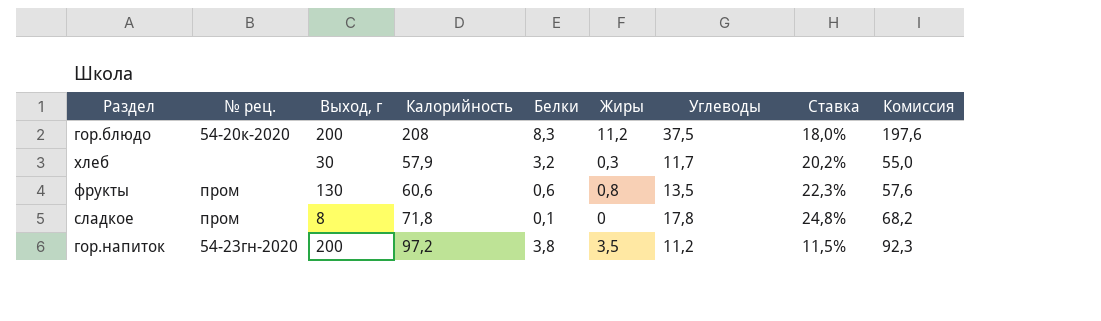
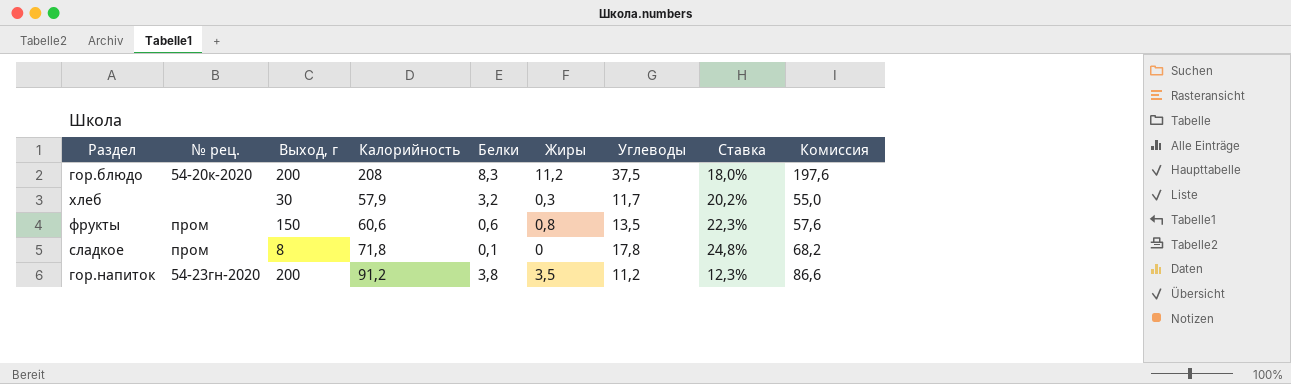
фрукты | Выход, г: 130 -> 150
гор.напиток | Калорийность: 97,2 -> 91,2
гор.напиток | Ставка: 11,5% -> 12,3%
гор.напиток | Комиссия: 92,3 -> 86,6

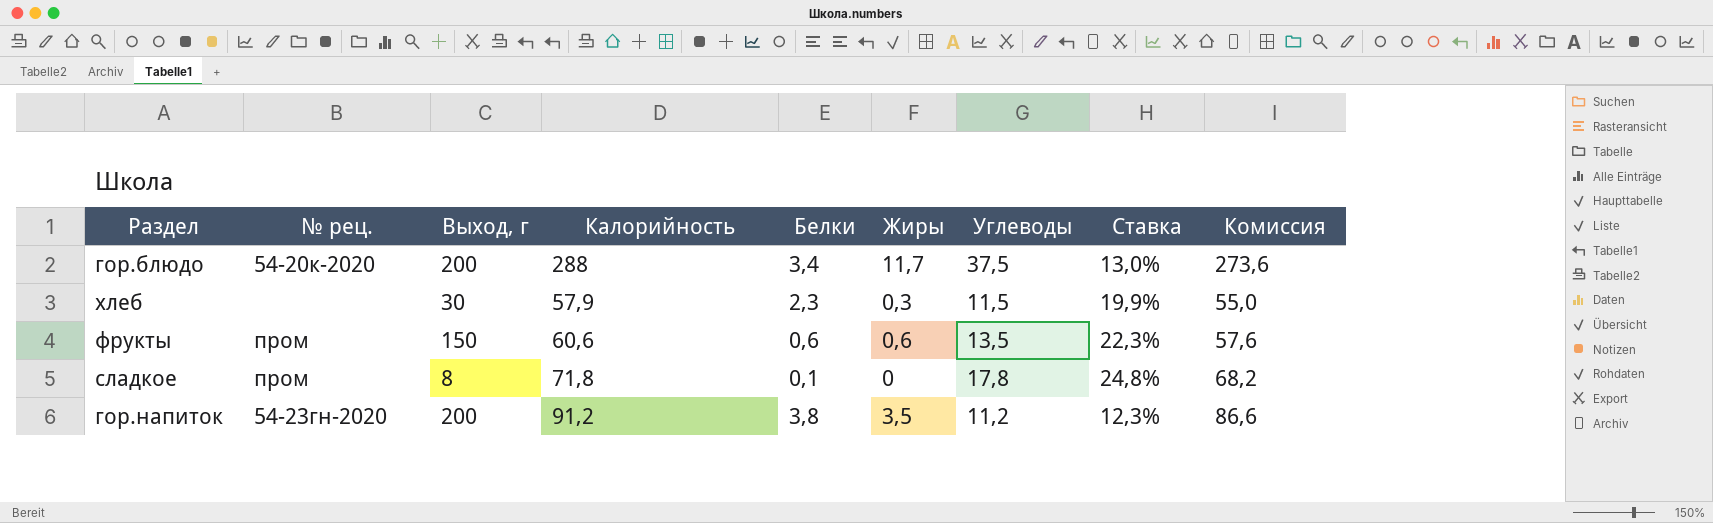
гор.блюдо | Калорийность: 208 -> 288
гор.блюдо | Белки: 8,3 -> 3,4
гор.блюдо | Жиры: 11,2 -> 11,7
гор.блюдо | Ставка: 18,0% -> 13,0%
гор.блюдо | Комиссия: 197,6 -> 273,6
хлеб | Белки: 3,2 -> 2,3
хлеб | Углеводы: 11,7 -> 11,5
хлеб | Ставка: 20,2% -> 19,9%
фрукты | Жиры: 0,8 -> 0,6

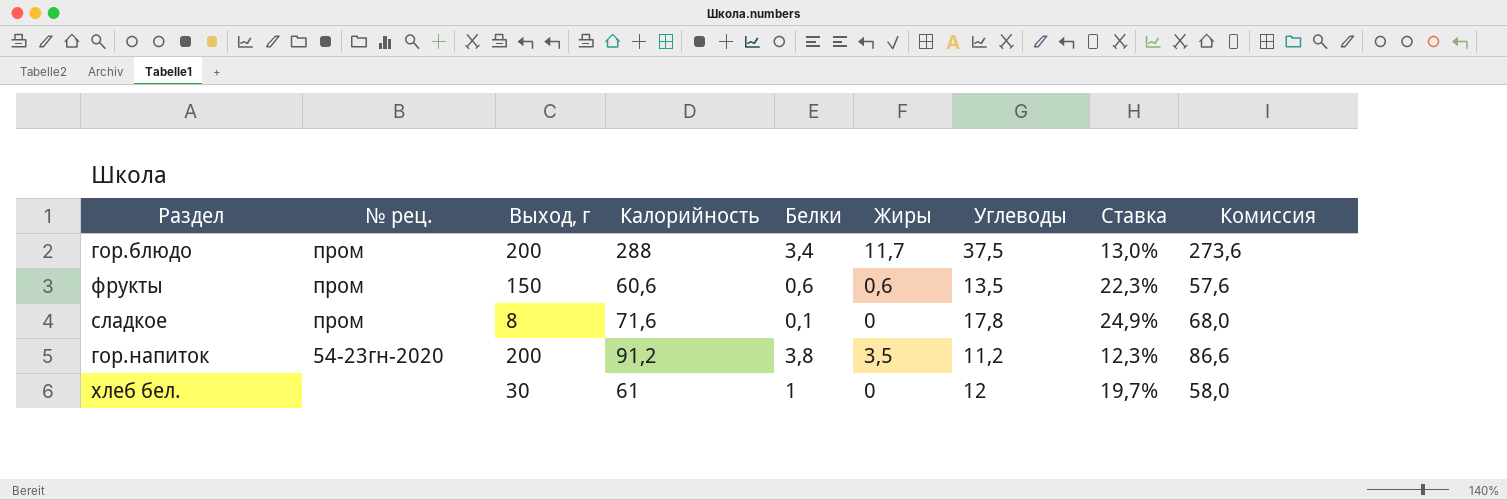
row хлеб: none | 30 | 57,9 | 2,3 | 0,3 | 11,5 | 19,9% | 55,0 -> none
гор.блюдо | № рец.: 54-20к-2020 -> пром
сладкое | Калорийность: 71,8 -> 71,6
сладкое | Ставка: 24,8% -> 24,9%
сладкое | Комиссия: 68,2 -> 68,0
row хлеб бел.: none -> none | 30 | 61 | 1 | 0 | 12 | 19,7% | 58,0

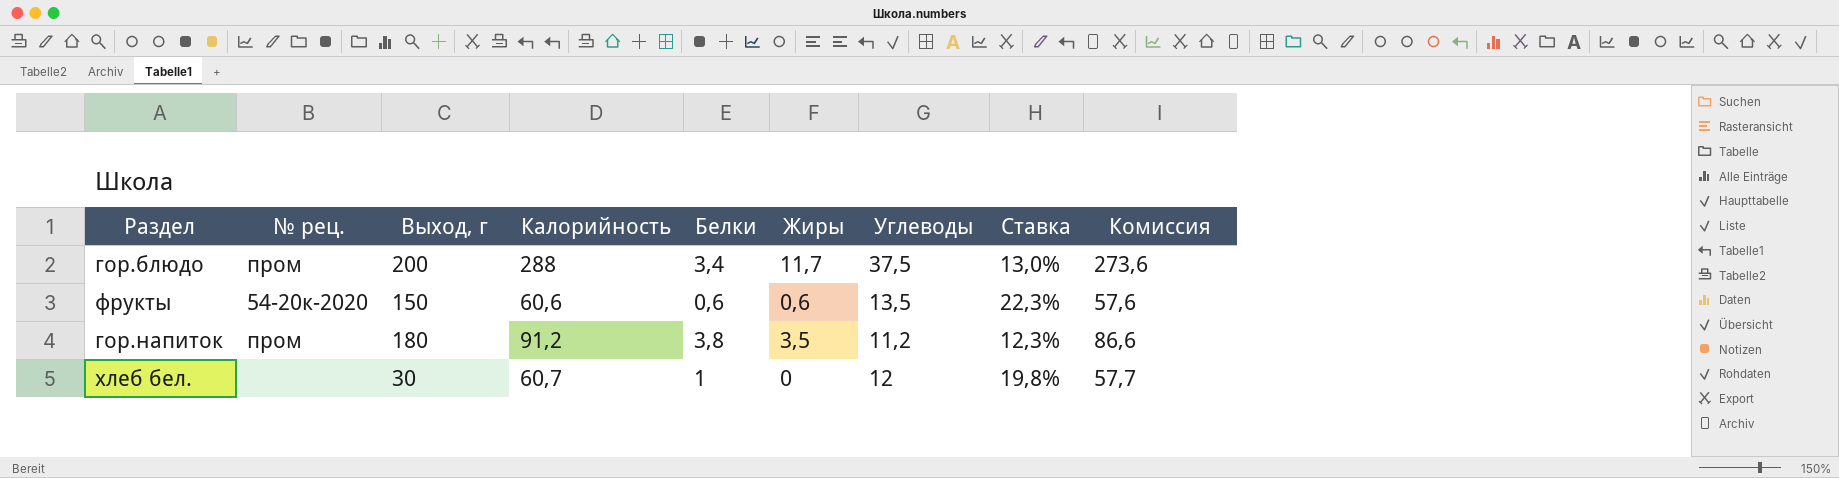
row сладкое: пром | 8 | 71,6 | 0,1 | 0 | 17,8 | 24,9% | 68,0 -> none
фрукты | № рец.: пром -> 54-20к-2020
гор.напиток | № рец.: 54-23гн-2020 -> пром
гор.напиток | Выход, г: 200 -> 180
хлеб бел. | Калорийность: 61 -> 60,7
хлеб бел. | Ставка: 19,7% -> 19,8%
хлеб бел. | Комиссия: 58,0 -> 57,7

